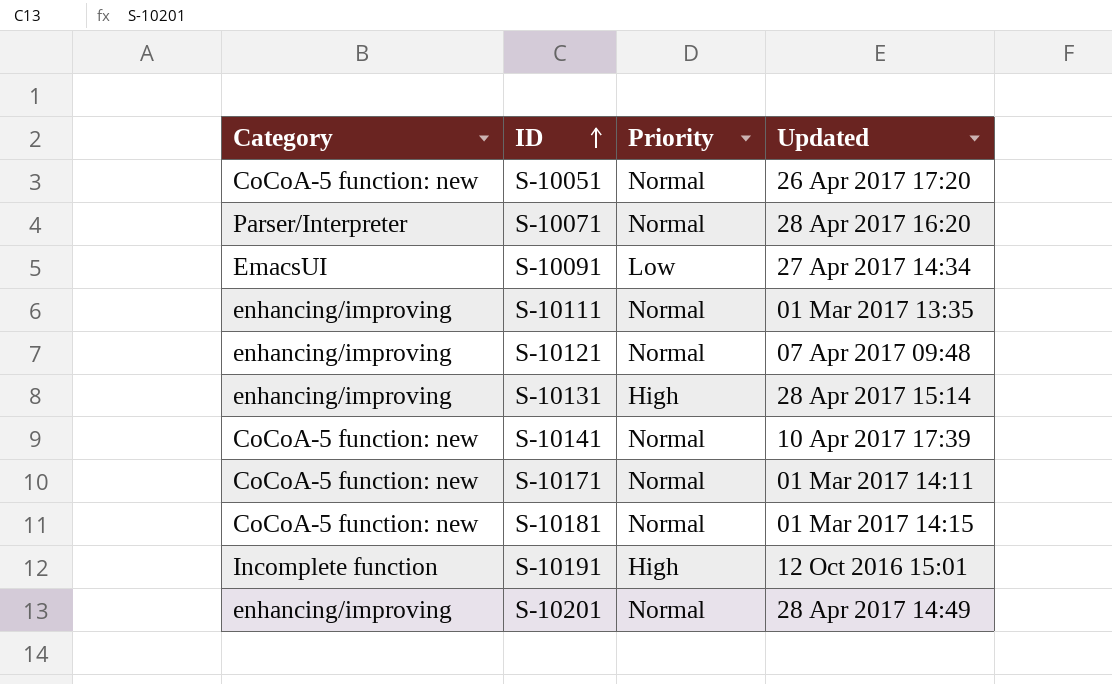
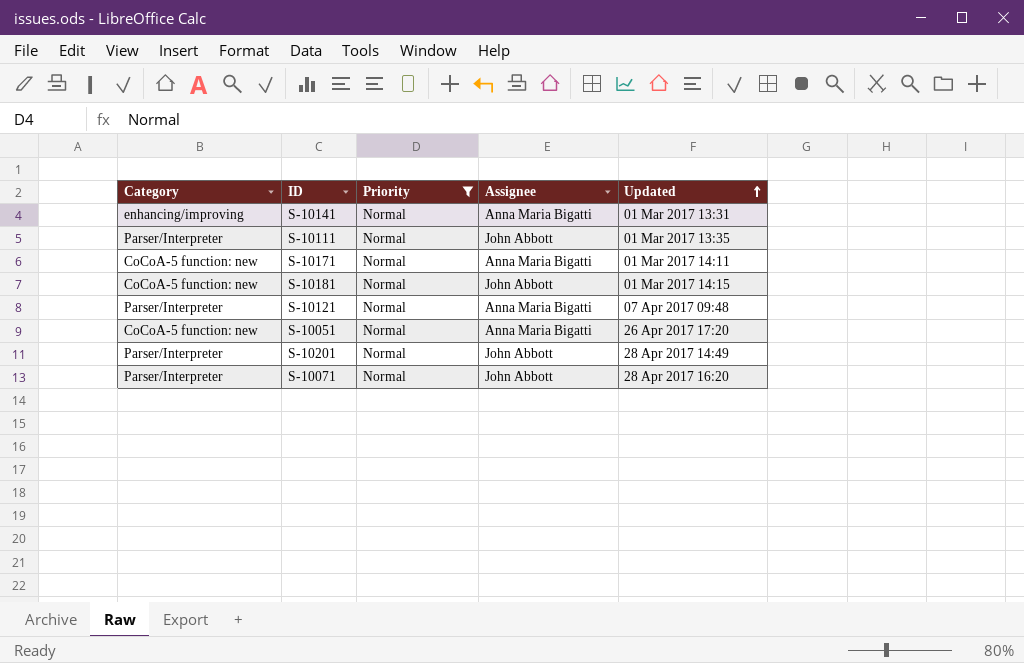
filter: none -> Priority = Normal
row order: ID ascending -> Updated ascending
column Assignee | position: none -> 4
S-10141 | Category: CoCoA-5 function: new -> enhancing/improving
S-10141 | Updated: 10 Apr 2017 17:39 -> 01 Mar 2017 13:31
S-10111 | Category: enhancing/improving -> Parser/Interpreter
S-10121 | Category: enhancing/improving -> Parser/Interpreter
S-10201 | Category: enhancing/improving -> Parser/Interpreter

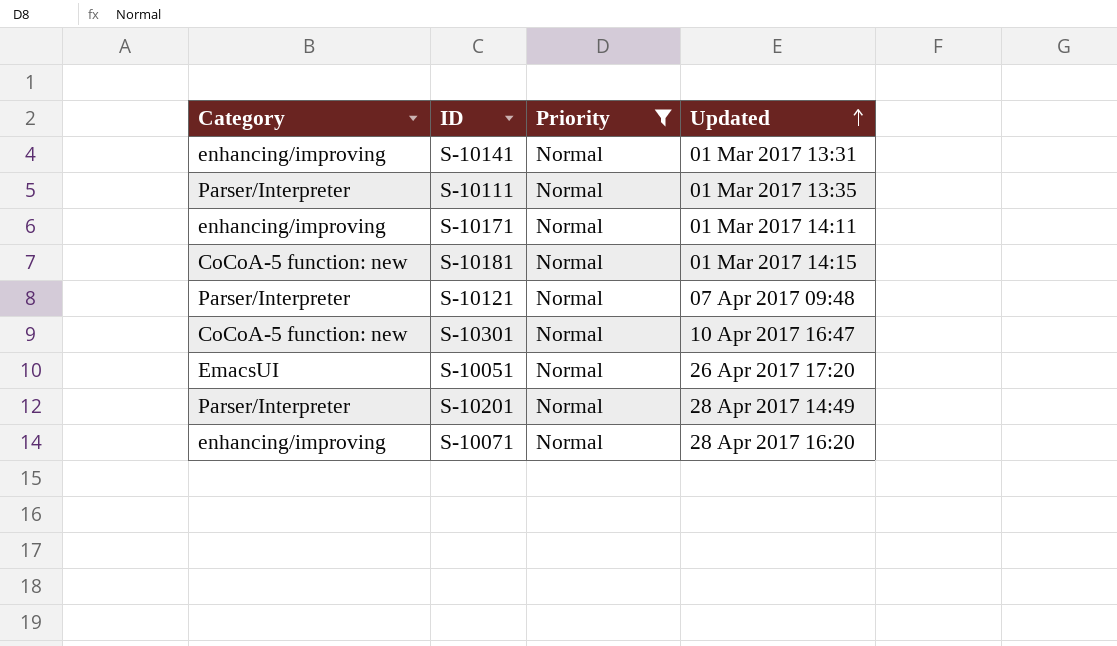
column Assignee | position: 4 -> none
S-10171 | Category: CoCoA-5 function: new -> enhancing/improving
row S-10301: none -> CoCoA-5 function: new | Normal | 10 Apr 2017 16:47
S-10051 | Category: CoCoA-5 function: new -> EmacsUI
S-10071 | Category: Parser/Interpreter -> enhancing/improving

